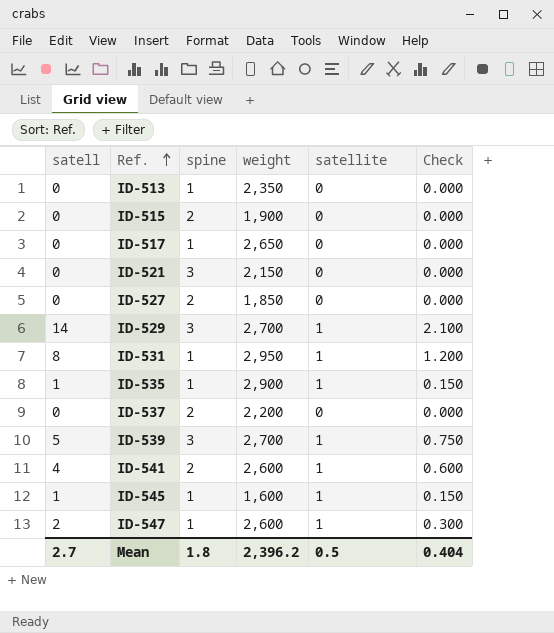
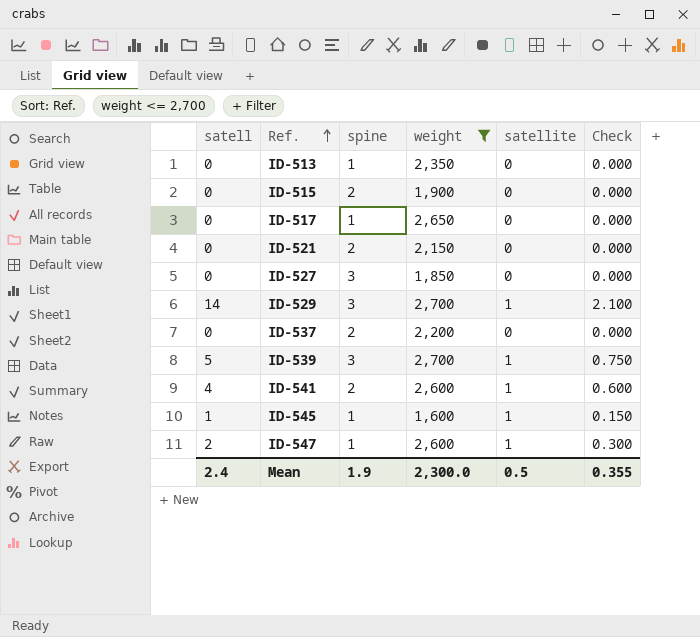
filter: none -> weight <= 2,700
ID-521 | spine: 3 -> 2
ID-527 | spine: 2 -> 3
Mean | satell: 2.7 -> 2.4
Mean | spine: 1.8 -> 1.9
Mean | weight: 2,396.2 -> 2,300.0
Mean | Check: 0.404 -> 0.355

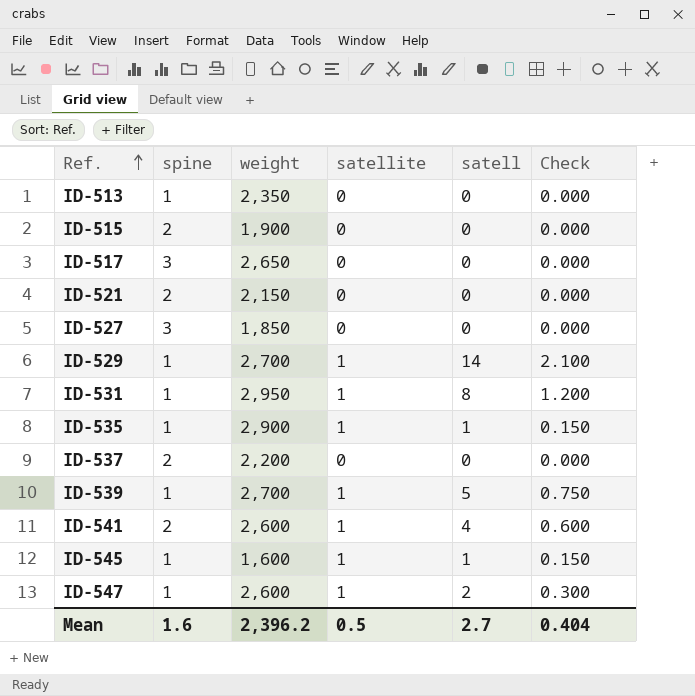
filter: weight <= 2,700 -> none
column satell | position: 1 -> 5
ID-517 | spine: 1 -> 3
ID-529 | spine: 3 -> 1
ID-539 | spine: 3 -> 1
Mean | spine: 1.9 -> 1.6
Mean | weight: 2,300.0 -> 2,396.2
Mean | satell: 2.4 -> 2.7
Mean | Check: 0.355 -> 0.404

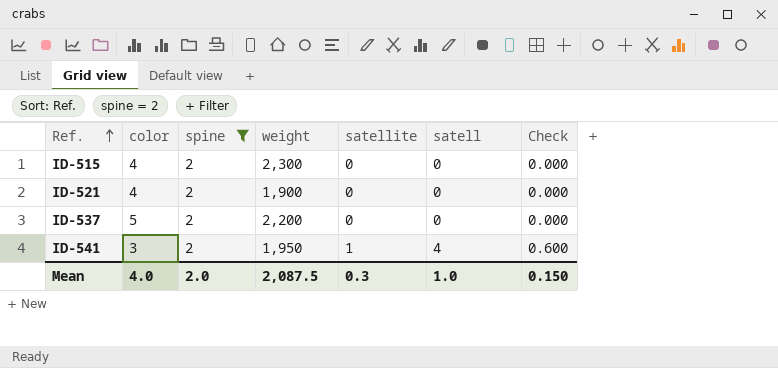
filter: none -> spine = 2
column color | position: none -> 2
ID-515 | weight: 1,900 -> 2,300
ID-521 | weight: 2,150 -> 1,900
ID-541 | weight: 2,600 -> 1,950
Mean | spine: 1.6 -> 2.0
Mean | weight: 2,396.2 -> 2,087.5
Mean | satellite: 0.5 -> 0.3
Mean | satell: 2.7 -> 1.0
Mean | Check: 0.404 -> 0.150

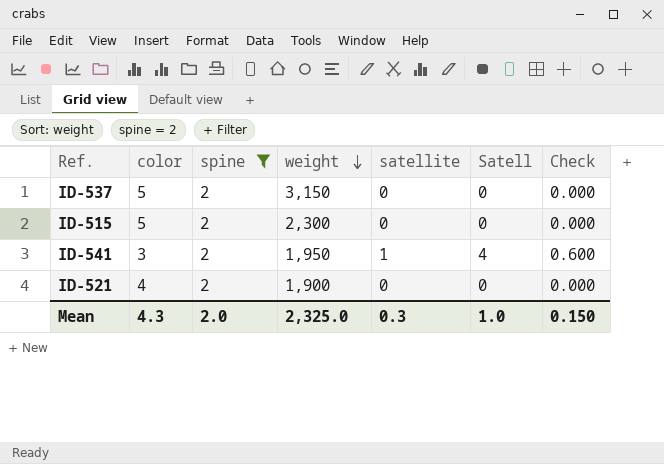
row order: Ref. ascending -> weight descending
column name: satell -> Satell
ID-537 | weight: 2,200 -> 3,150
ID-515 | color: 4 -> 5
Mean | color: 4.0 -> 4.3
Mean | weight: 2,087.5 -> 2,325.0

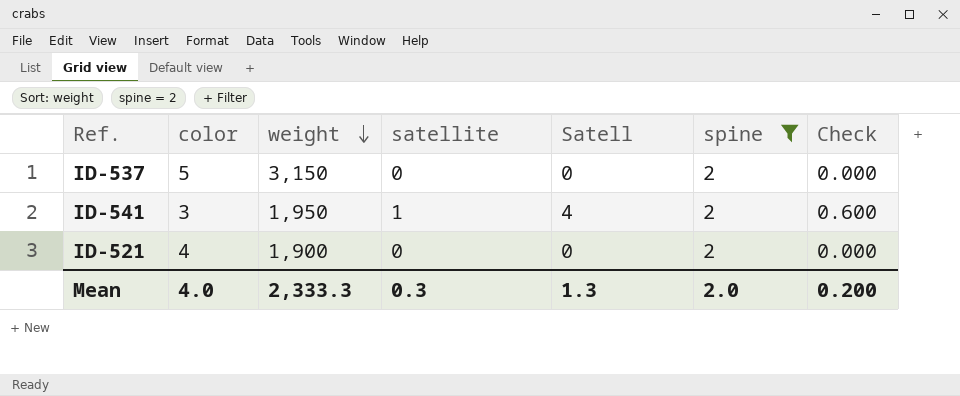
column spine | position: 3 -> 6
row ID-515: 5 | 2 | 2,300 | 0 | 0 | 0.000 -> none
Mean | color: 4.3 -> 4.0
Mean | weight: 2,325.0 -> 2,333.3
Mean | Satell: 1.0 -> 1.3
Mean | Check: 0.150 -> 0.200

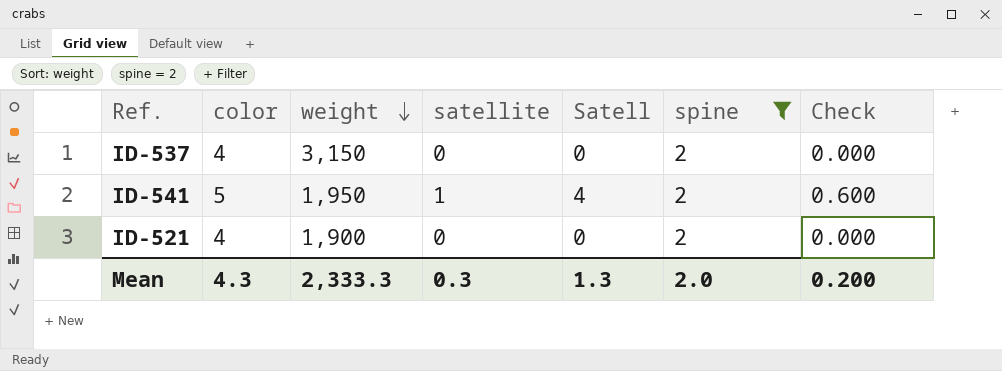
ID-537 | color: 5 -> 4
ID-541 | color: 3 -> 5
Mean | color: 4.0 -> 4.3

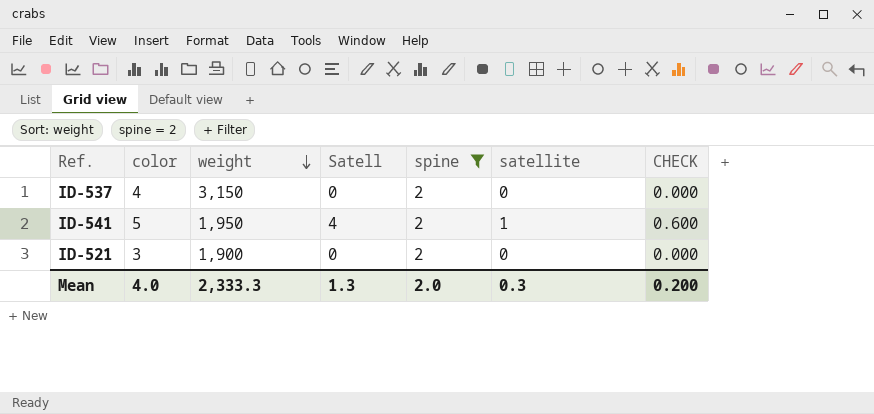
column satellite | position: 4 -> 6
column name: Check -> CHECK
ID-521 | color: 4 -> 3
Mean | color: 4.3 -> 4.0

